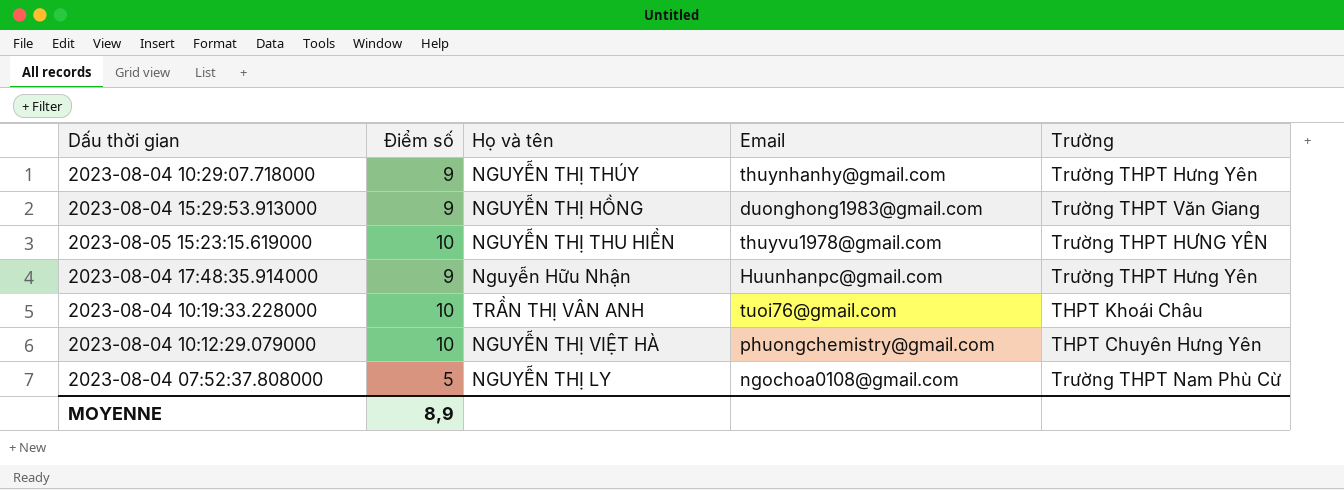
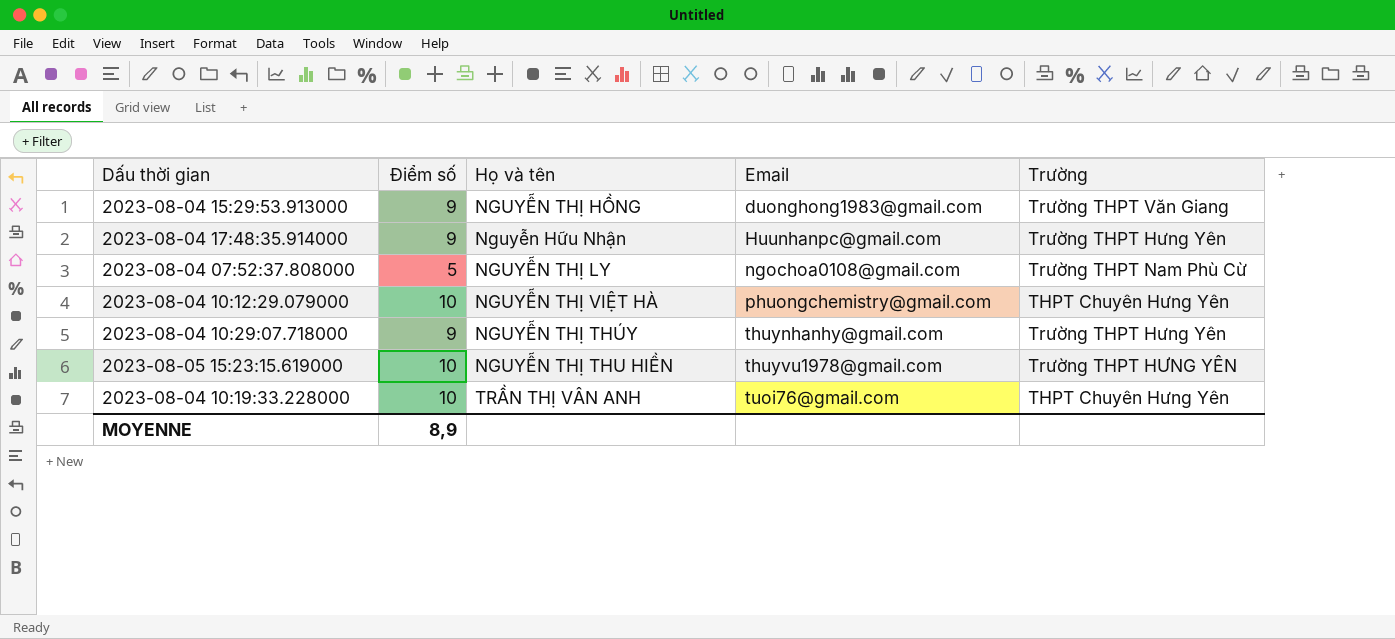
row order: none -> Email ascending
2023-08-04 10:19:33.228000 | Trường: THPT Khoái Châu -> THPT Chuyên Hưng Yên

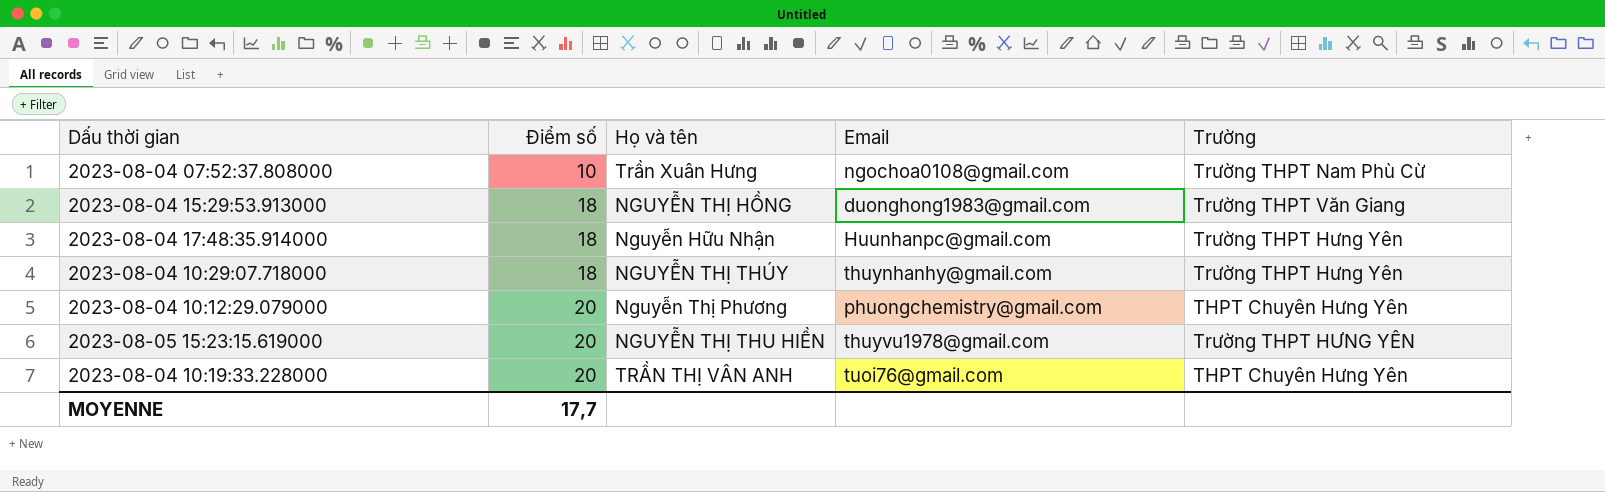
row order: Email ascending -> Điểm số ascending
2023-08-04 07:52:37.808000 | Điểm số: 5 -> 10
2023-08-04 07:52:37.808000 | Họ và tên: NGUYỄN THỊ LY -> Trần Xuân Hưng
2023-08-04 15:29:53.913000 | Điểm số: 9 -> 18
2023-08-04 17:48:35.914000 | Điểm số: 9 -> 18
2023-08-04 10:29:07.718000 | Điểm số: 9 -> 18
2023-08-04 10:12:29.079000 | Điểm số: 10 -> 20
2023-08-04 10:12:29.079000 | Họ và tên: NGUYỄN THỊ VIỆT HÀ -> Nguyễn Thị Phương
2023-08-05 15:23:15.619000 | Điểm số: 10 -> 20
2023-08-04 10:19:33.228000 | Điểm số: 10 -> 20
MOYENNE | Điểm số: 8,9 -> 17,7

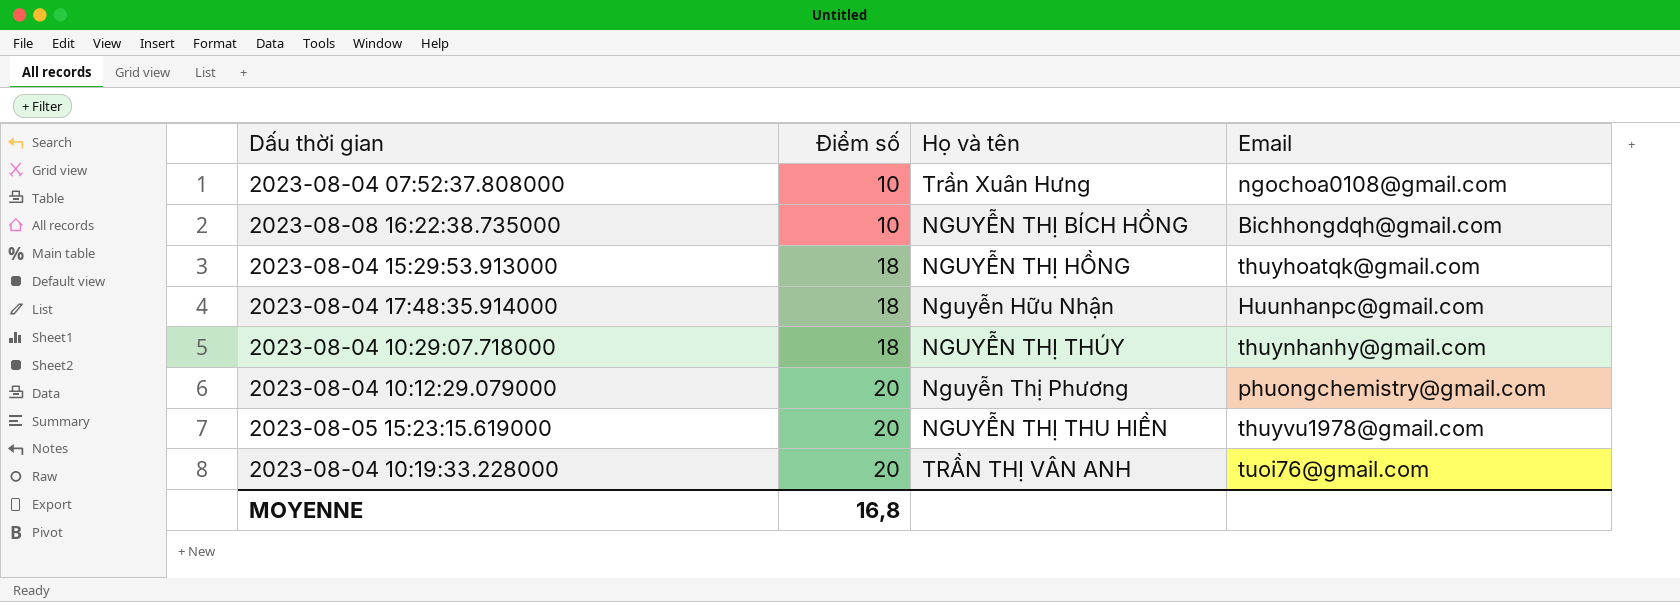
column Trường | position: 5 -> none
row 2023-08-08 16:22:38.735000: none -> 10 | NGUYỄN THỊ BÍCH HỒNG | Bichhongdqh@gmail.com
2023-08-04 15:29:53.913000 | Email: duonghong1983@gmail.com -> thuyhoatqk@gmail.com
MOYENNE | Điểm số: 17,7 -> 16,8

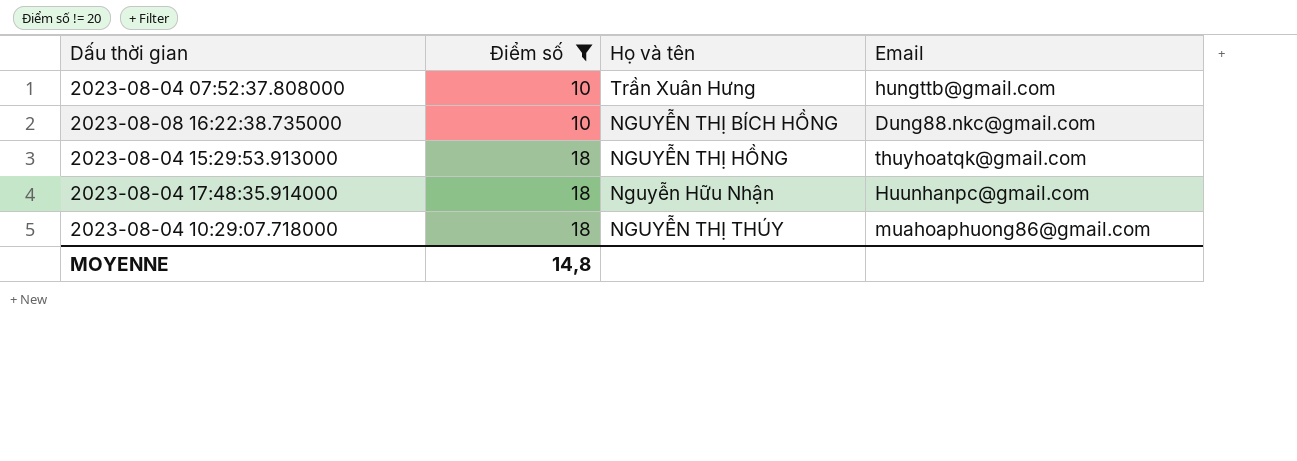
filter: none -> Điểm số != 20
2023-08-04 07:52:37.808000 | Email: ngochoa0108@gmail.com -> hungttb@gmail.com
2023-08-08 16:22:38.735000 | Email: Bichhongdqh@gmail.com -> Dung88.nkc@gmail.com
2023-08-04 10:29:07.718000 | Email: thuynhanhy@gmail.com -> muahoaphuong86@gmail.com
MOYENNE | Điểm số: 16,8 -> 14,8

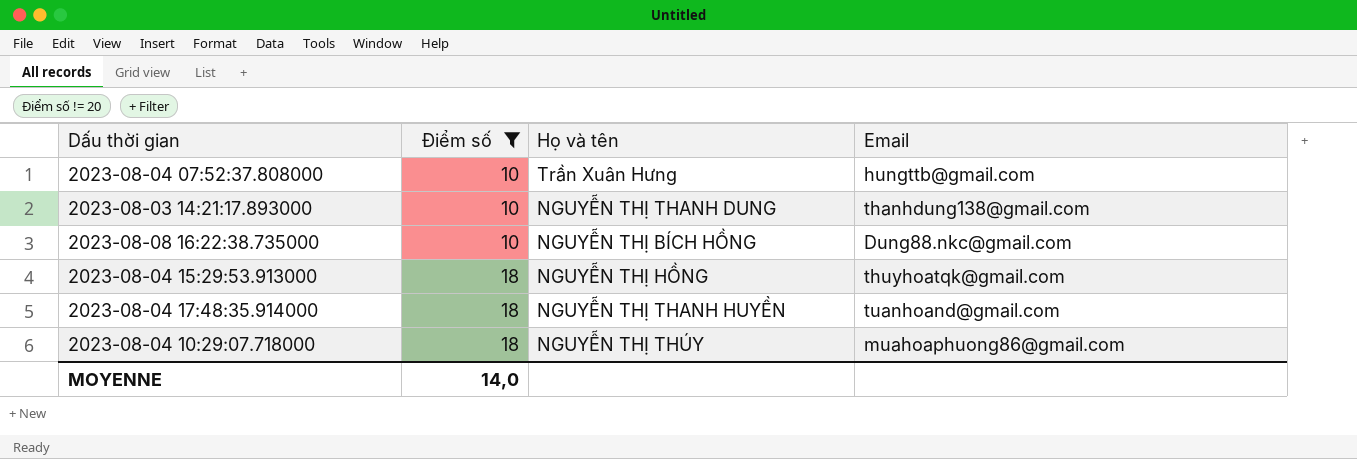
row 2023-08-03 14:21:17.893000: none -> 10 | NGUYỄN THỊ THANH DUNG | thanhdung138@gmail.com
2023-08-04 17:48:35.914000 | Họ và tên: Nguyễn Hữu Nhận -> NGUYỄN THỊ THANH HUYỀN
2023-08-04 17:48:35.914000 | Email: Huunhanpc@gmail.com -> tuanhoand@gmail.com
MOYENNE | Điểm số: 14,8 -> 14,0

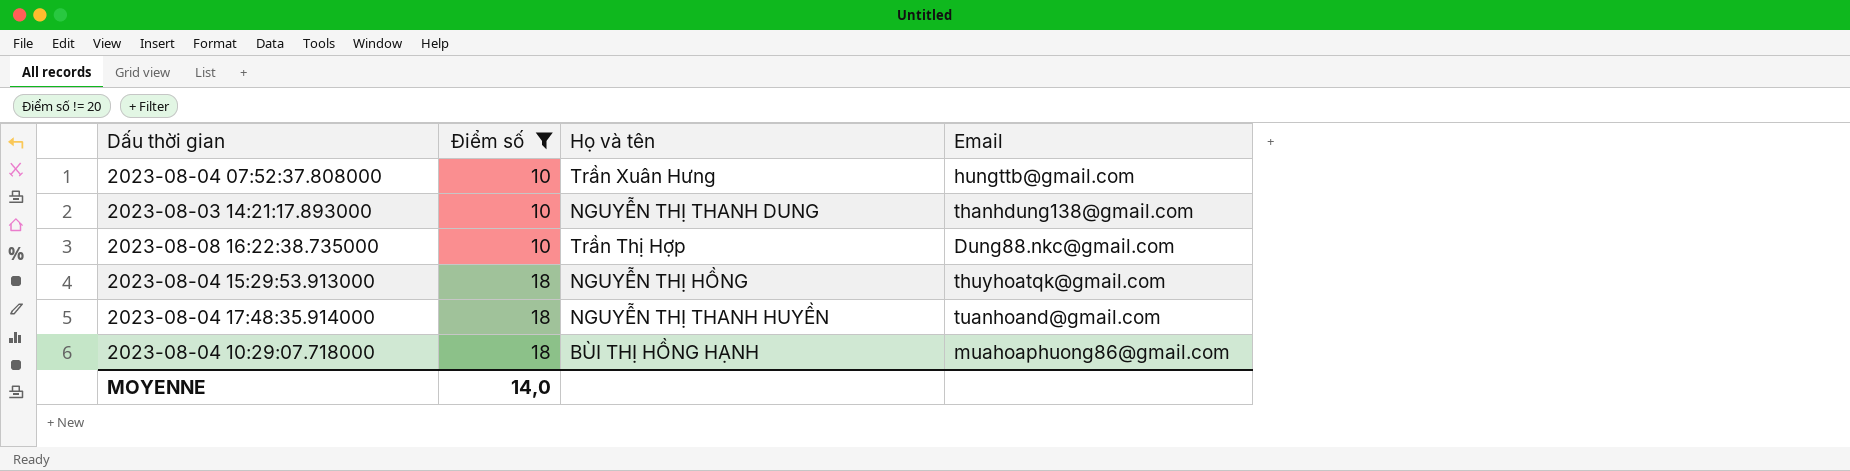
2023-08-08 16:22:38.735000 | Họ và tên: NGUYỄN THỊ BÍCH HỒNG -> Trần Thị Hợp
2023-08-04 10:29:07.718000 | Họ và tên: NGUYỄN THỊ THÚY -> BÙI THỊ HỒNG HẠNH

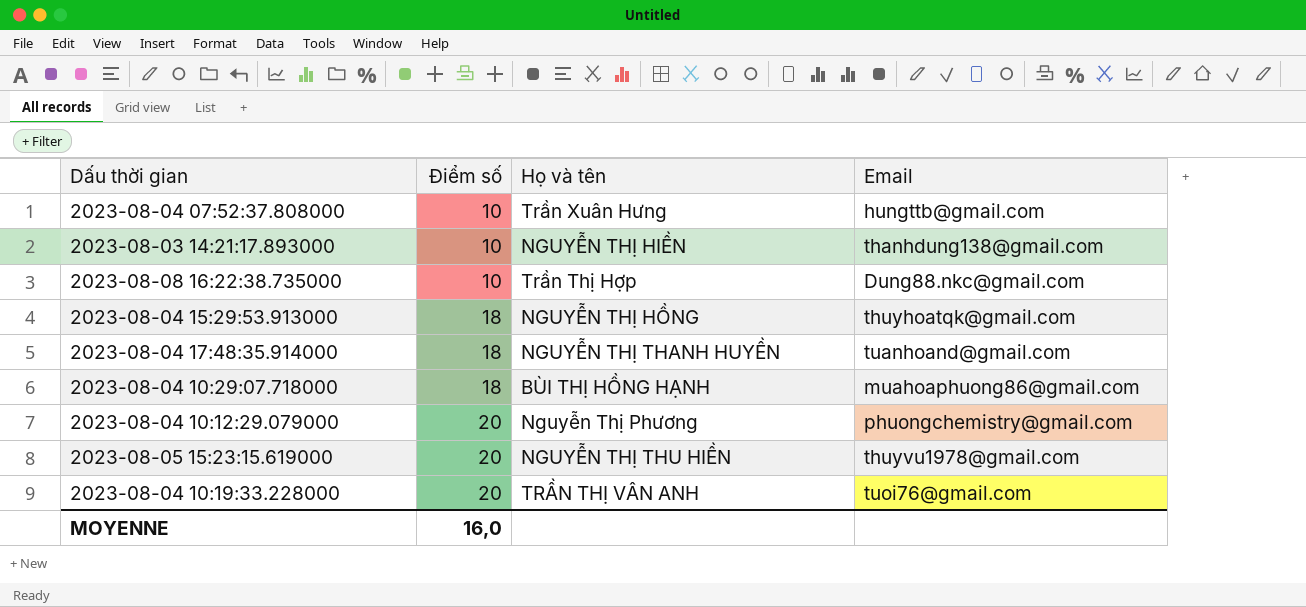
filter: Điểm số != 20 -> none
2023-08-03 14:21:17.893000 | Họ và tên: NGUYỄN THỊ THANH DUNG -> NGUYỄN THỊ HIỀN
MOYENNE | Điểm số: 14,0 -> 16,0

